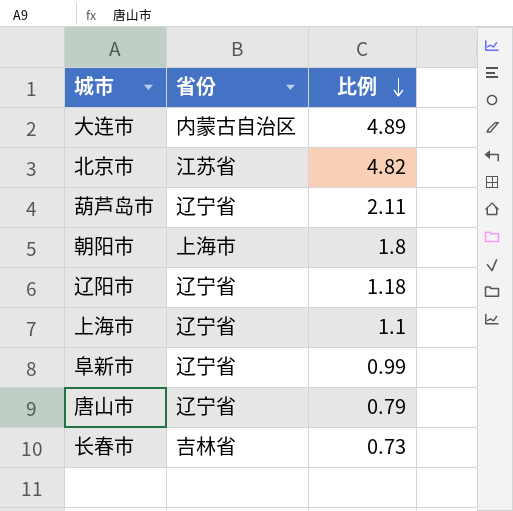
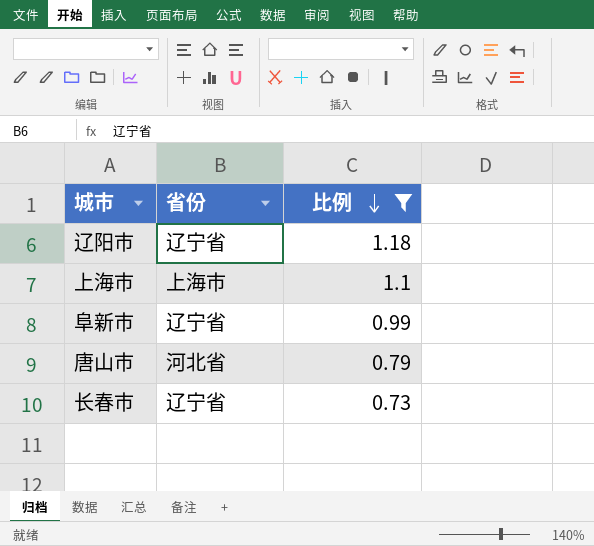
filter: none -> 比例 <= 1.18
上海市 | 省份: 辽宁省 -> 上海市
唐山市 | 省份: 辽宁省 -> 河北省
长春市 | 省份: 吉林省 -> 辽宁省

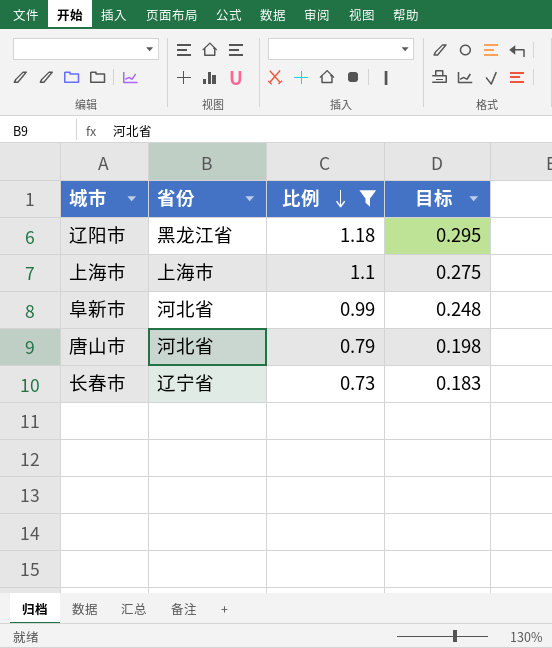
column 目标 | formula: none -> [比例] * 0.25
辽阳市 | 省份: 辽宁省 -> 黑龙江省
阜新市 | 省份: 辽宁省 -> 河北省

